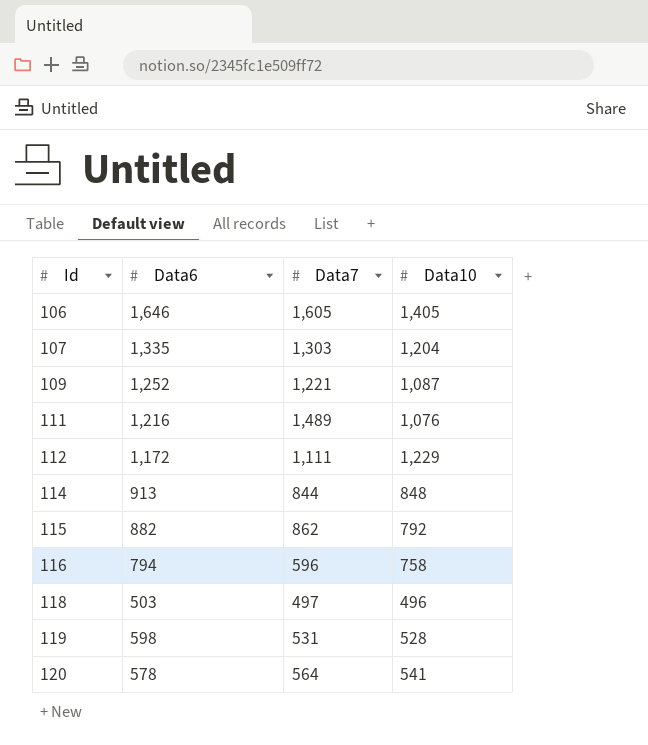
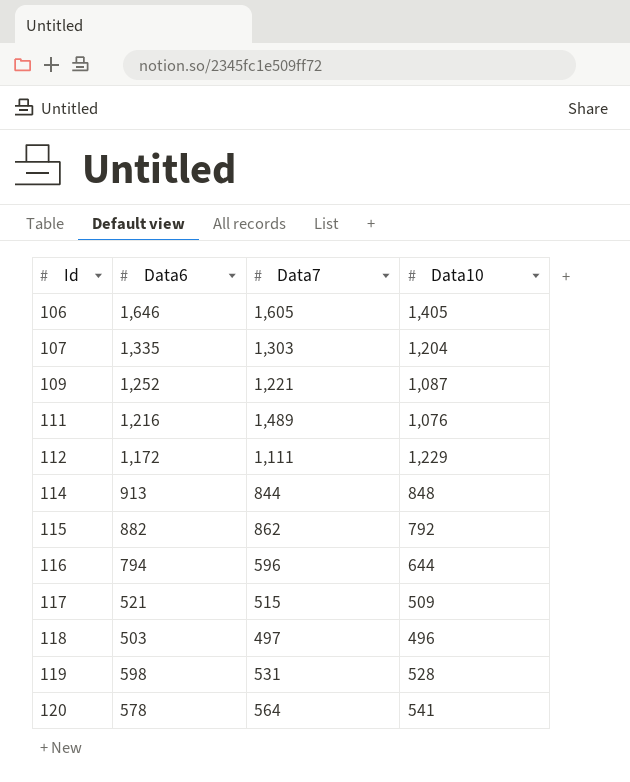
116 | Data10: 758 -> 644
row 117: none -> 521 | 515 | 509

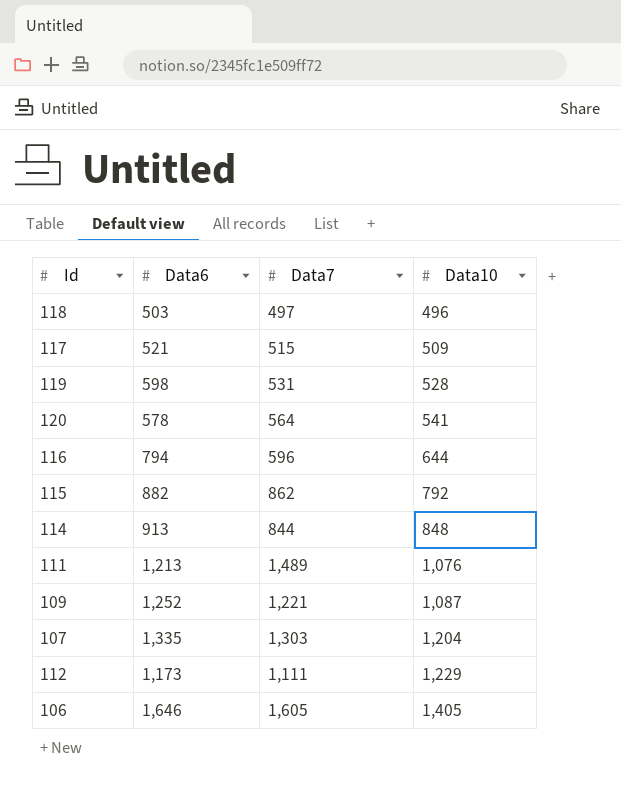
row order: Id ascending -> Data10 ascending
111 | Data6: 1,216 -> 1,213
112 | Data6: 1,172 -> 1,173

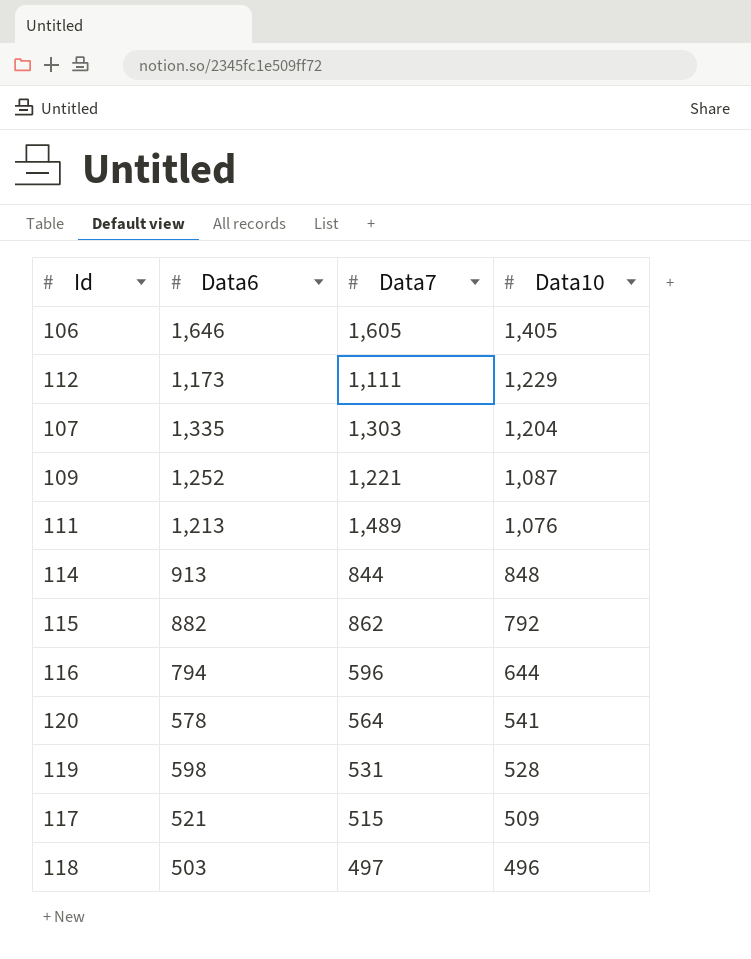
row order: Data10 ascending -> Data10 descending

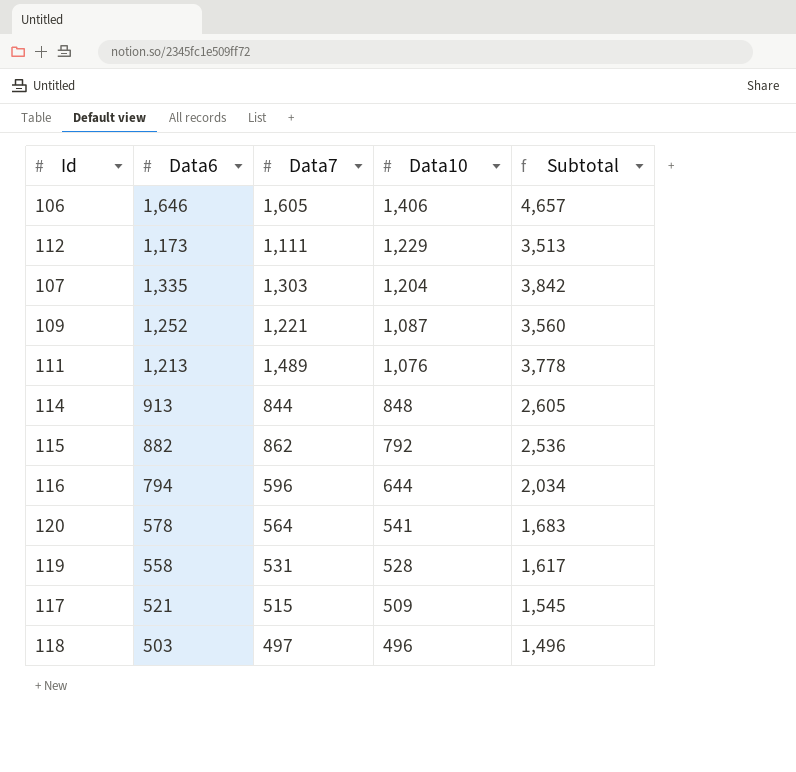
column Subtotal | formula: none -> [Data6] + [Data7] + [Data10]
106 | Data10: 1,405 -> 1,406
119 | Data6: 598 -> 558

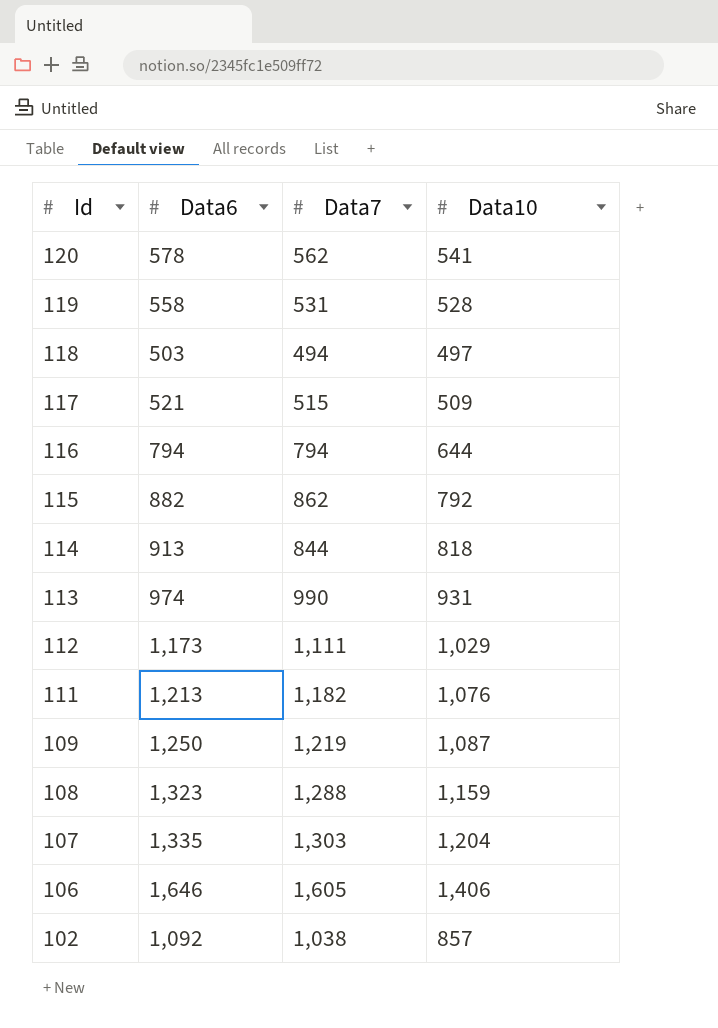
row order: Data10 descending -> Id descending
column Subtotal | formula: [Data6] + [Data7] + [Data10] -> none
120 | Data7: 564 -> 562
118 | Data7: 497 -> 494
118 | Data10: 496 -> 497
116 | Data7: 596 -> 794
114 | Data10: 848 -> 818
row 113: none -> 974 | 990 | 931
112 | Data10: 1,229 -> 1,029
111 | Data7: 1,489 -> 1,182
109 | Data6: 1,252 -> 1,250
109 | Data7: 1,221 -> 1,219
row 108: none -> 1,323 | 1,288 | 1,159
row 102: none -> 1,092 | 1,038 | 857

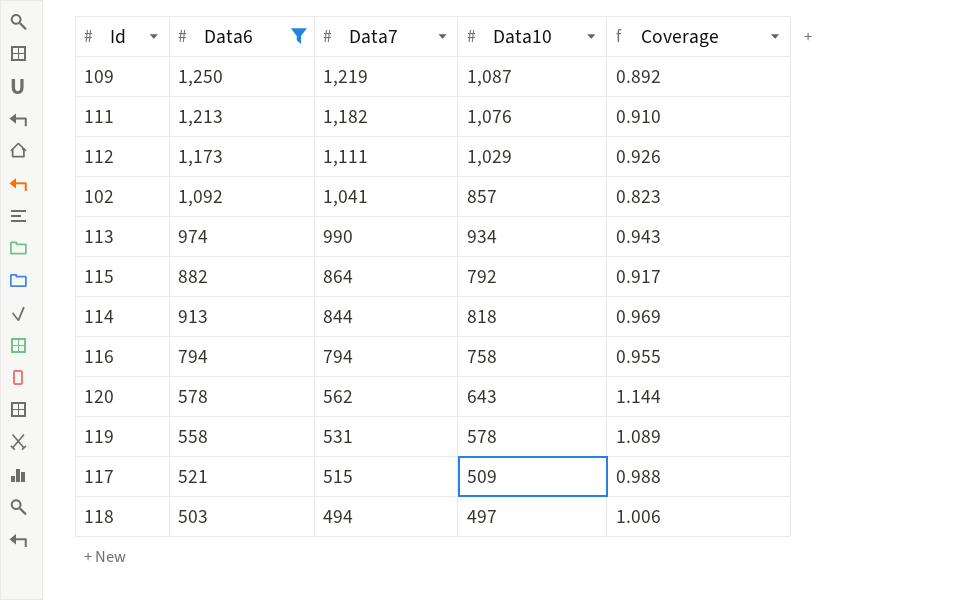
filter: none -> Data6 <= 1,250
row order: Id descending -> Data7 descending
column Coverage | formula: none -> [Data10] / [Data7]
102 | Data7: 1,038 -> 1,041
113 | Data10: 931 -> 934
115 | Data7: 862 -> 864
116 | Data10: 644 -> 758
120 | Data10: 541 -> 643
119 | Data10: 528 -> 578

